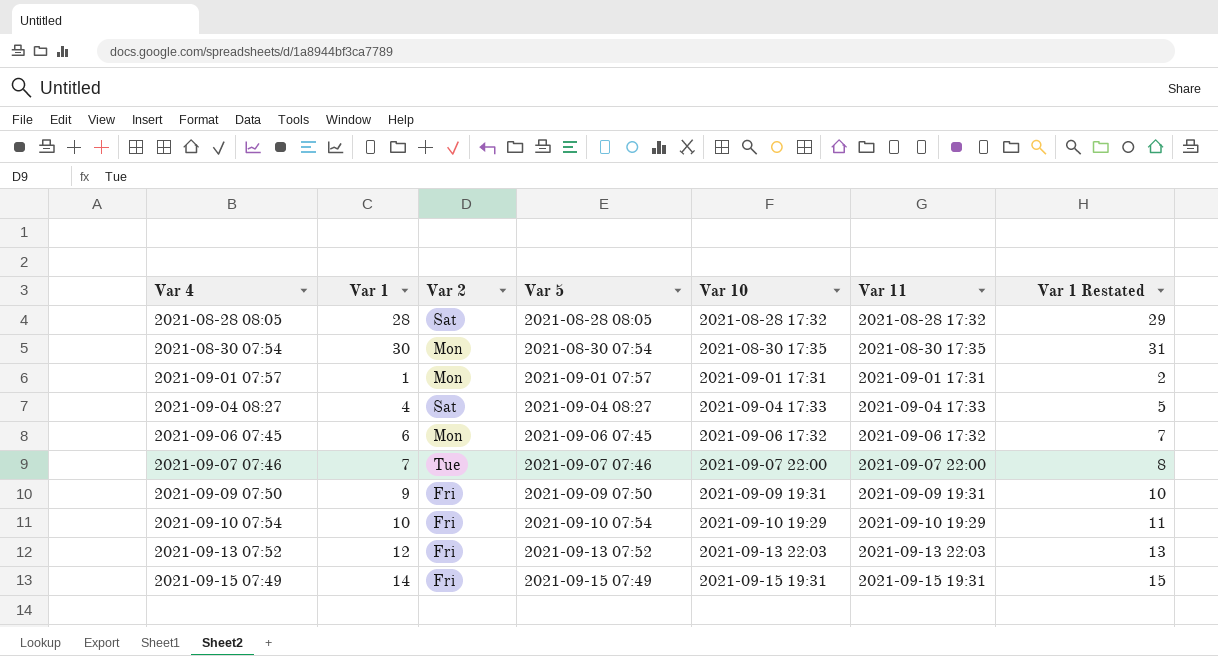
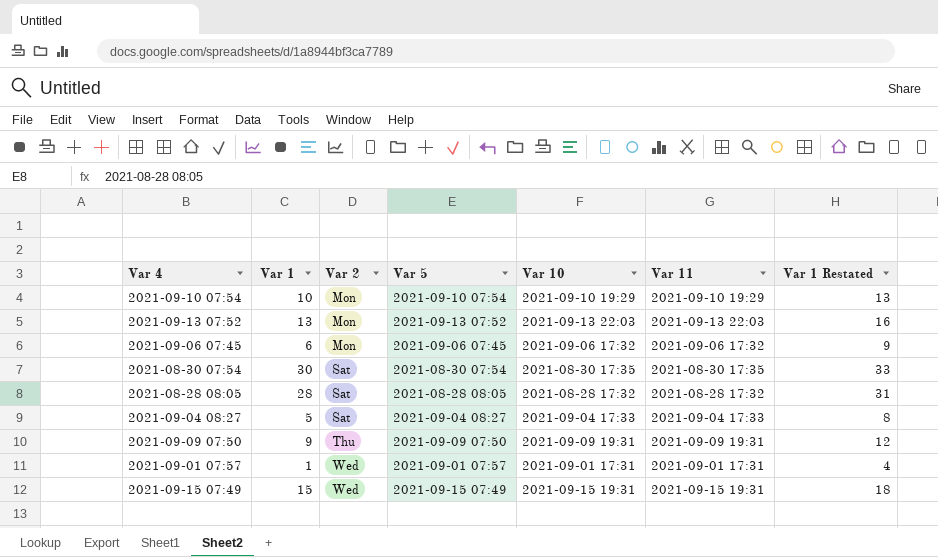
row order: Var 4 ascending -> Var 2 ascending
column Var 1 Restated | formula: [Var 1] + 1 -> [Var 1] + 3
row 2021-09-07 07:46: 7 | Tue | 2021-09-07 07:46 | 2021-09-07 22:00 | 2021-09-07 22:00 | 8 -> none
2021-09-10 07:54 | Var 2: Fri -> Mon
2021-09-13 07:52 | Var 1: 12 -> 13
2021-09-13 07:52 | Var 2: Fri -> Mon
2021-08-30 07:54 | Var 2: Mon -> Sat
2021-09-04 08:27 | Var 1: 4 -> 5
2021-09-09 07:50 | Var 2: Fri -> Thu
2021-09-01 07:57 | Var 2: Mon -> Wed
2021-09-15 07:49 | Var 1: 14 -> 15
2021-09-15 07:49 | Var 2: Fri -> Wed

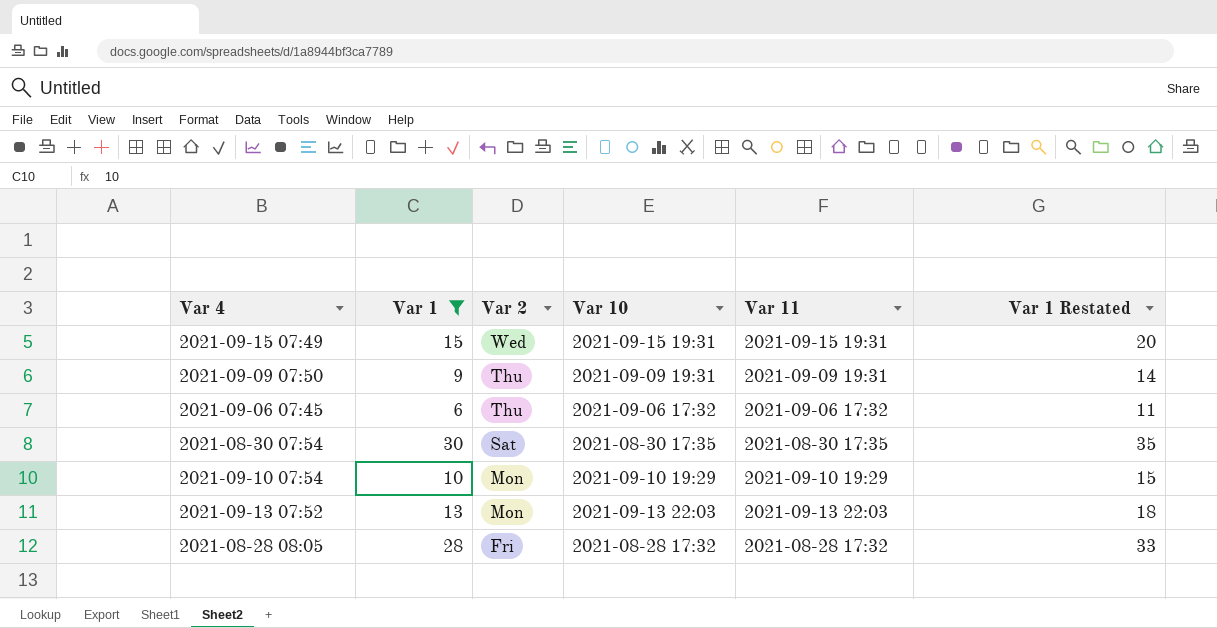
filter: none -> Var 1 >= 6
row order: Var 2 ascending -> Var 2 descending
column Var 5 | position: 4 -> none
column Var 1 Restated | formula: [Var 1] + 3 -> [Var 1] + 5
2021-09-06 07:45 | Var 2: Mon -> Thu
2021-08-28 08:05 | Var 2: Sat -> Fri

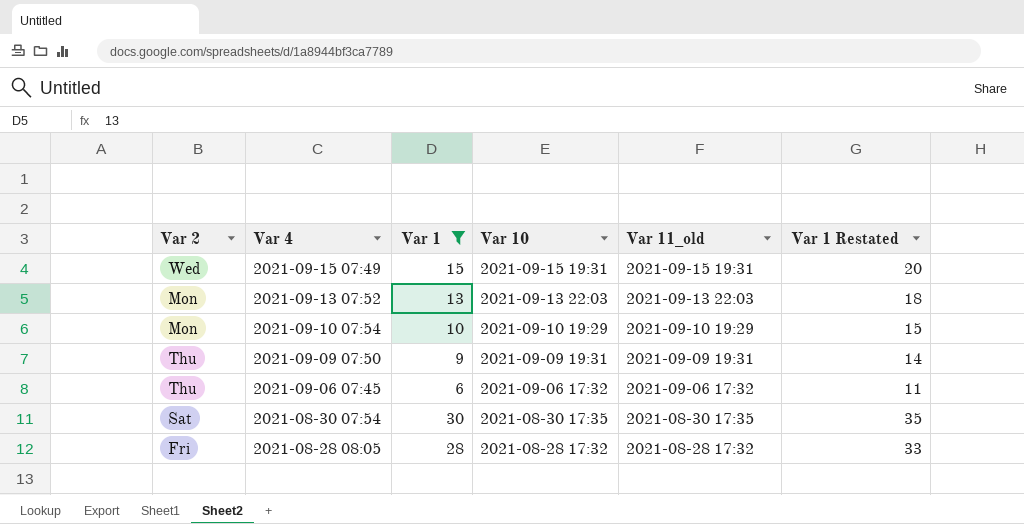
row order: Var 2 descending -> Var 4 descending
column Var 2 | position: 3 -> 1
column name: Var 11 -> Var 11_old

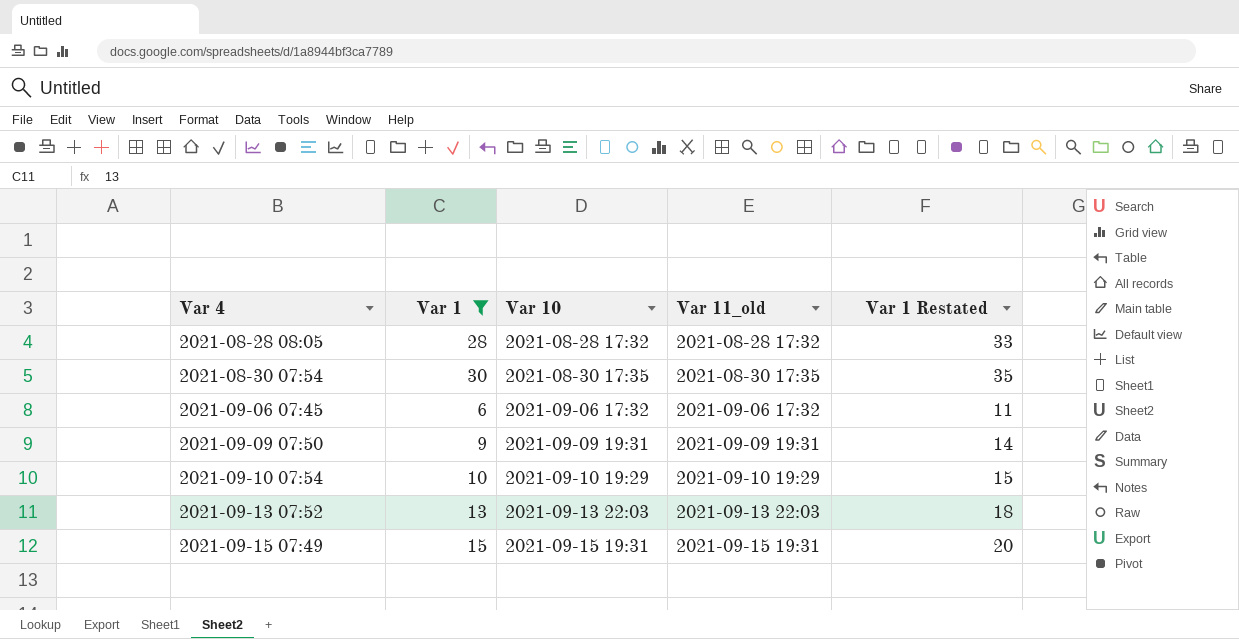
row order: Var 4 descending -> Var 4 ascending
column Var 2 | position: 1 -> none

